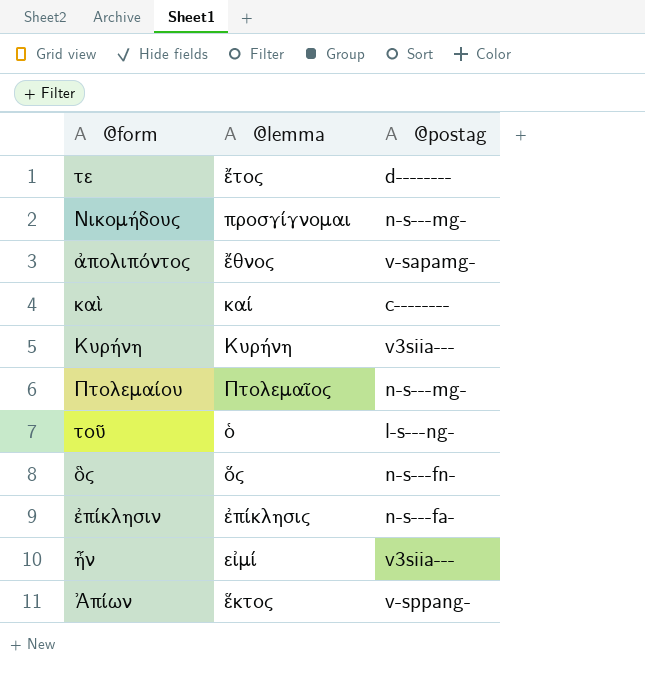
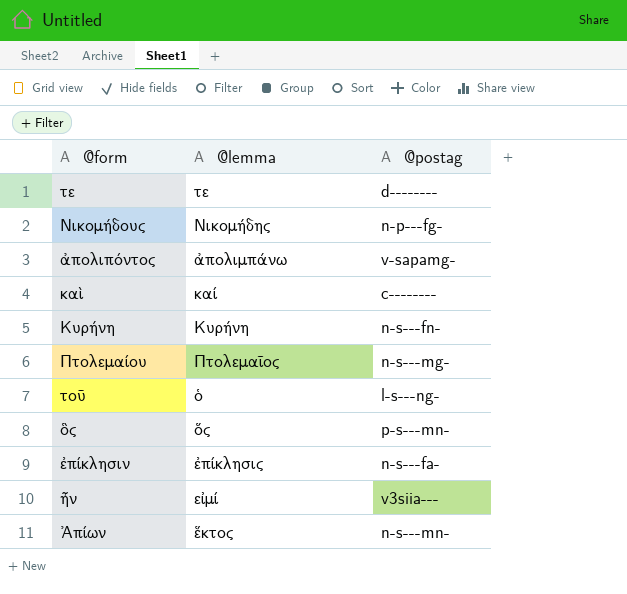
τε | @lemma: ἔτος -> τε
Νικομήδους | @lemma: προσγίγνομαι -> Νικομήδης
Νικομήδους | @postag: n-s---mg- -> n-p---fg-
ἀπολιπόντος | @lemma: ἔθνος -> ἀπολιμπάνω
Κυρήνη | @postag: v3siia--- -> n-s---fn-
ὃς | @postag: n-s---fn- -> p-s---mn-
Ἀπίων | @postag: v-sppang- -> n-s---mn-

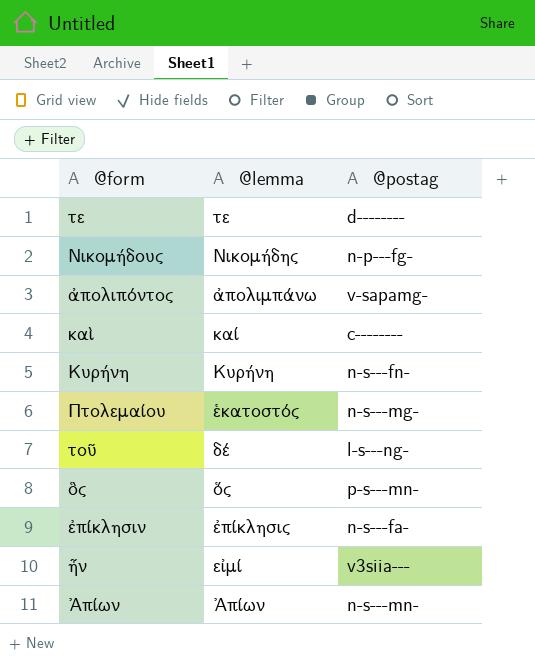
Πτολεμαίου | @lemma: Πτολεμαῖος -> ἑκατοστός
τοῦ | @lemma: ὁ -> δέ
Ἀπίων | @lemma: ἕκτος -> Ἀπίων

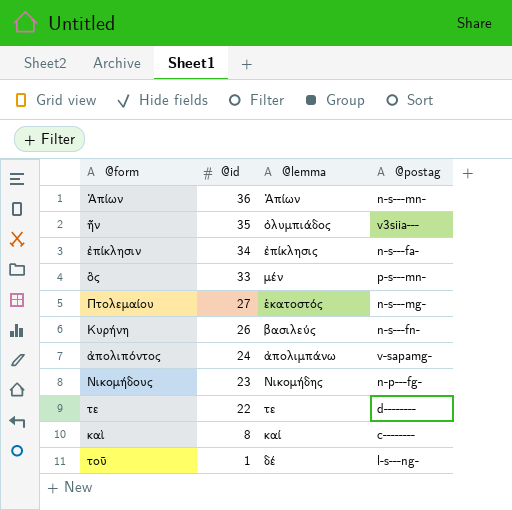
row order: none -> @id descending
column @id | position: none -> 2
ἦν | @lemma: εἰμί -> ὀλυμπιάδος
ὃς | @lemma: ὅς -> μέν
Κυρήνη | @lemma: Κυρήνη -> βασιλεύς

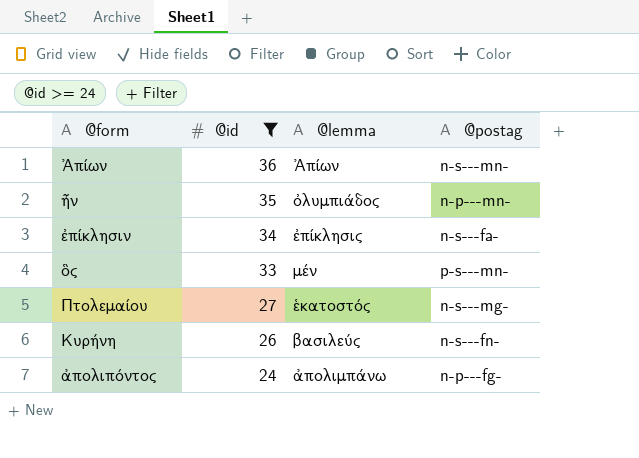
filter: none -> @id >= 24
ἦν | @postag: v3siia--- -> n-p---mn-
ἀπολιπόντος | @postag: v-sapamg- -> n-p---fg-

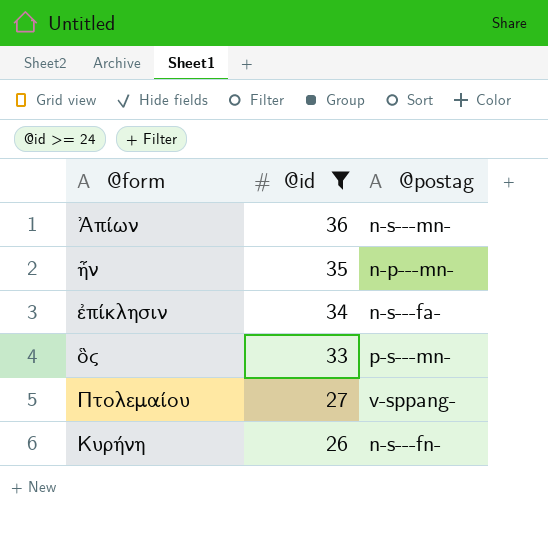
column @lemma | position: 3 -> none
row ἀπολιπόντος: 24 | ἀπολιμπάνω | n-p---fg- -> none
Πτολεμαίου | @postag: n-s---mg- -> v-sppang-

